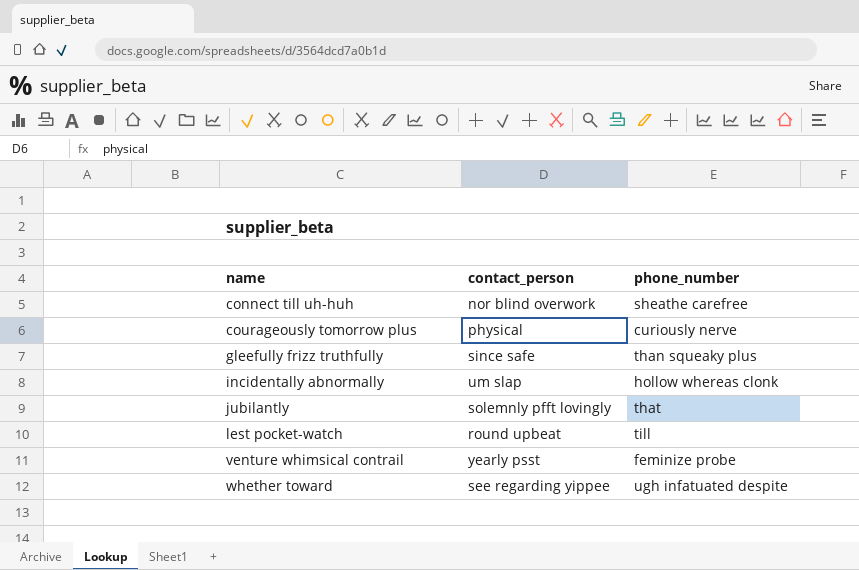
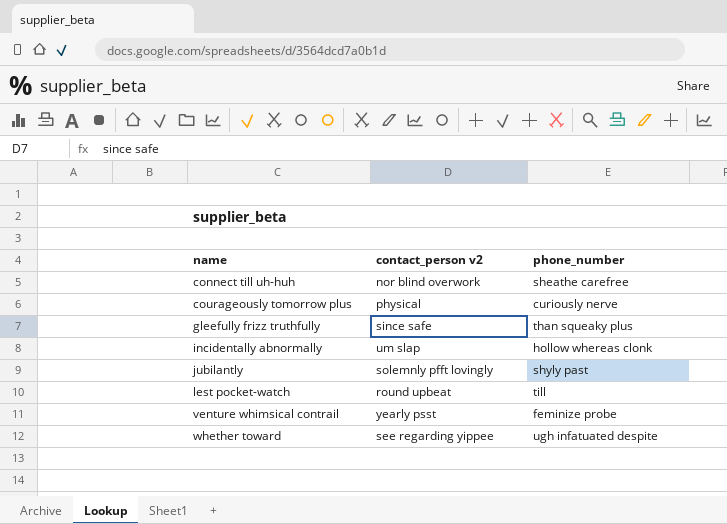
column name: contact_person -> contact_person v2
jubilantly | phone_number: that -> shyly past

